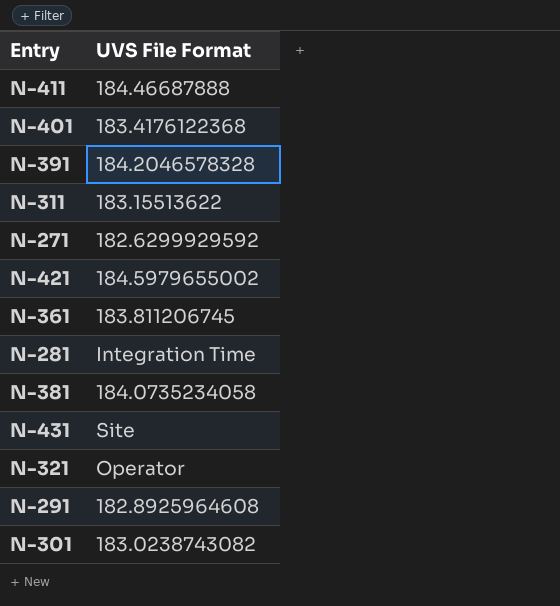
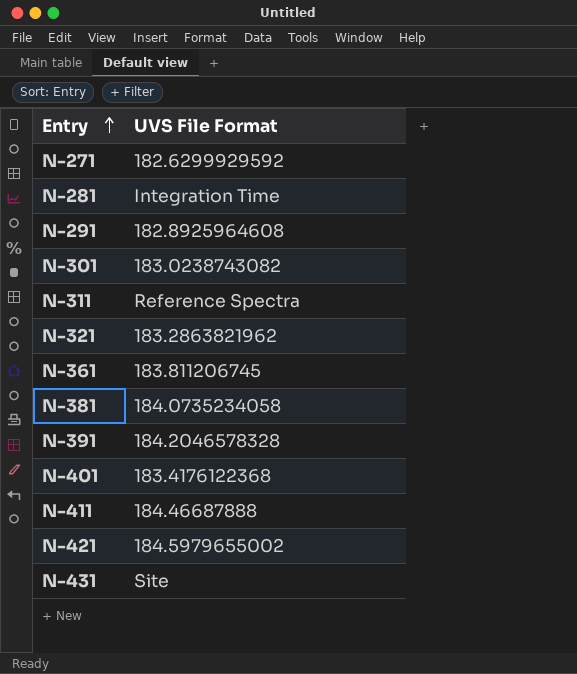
row order: none -> Entry ascending
N-311 | UVS File Format: 183.15513622 -> Reference Spectra
N-321 | UVS File Format: Operator -> 183.2863821962

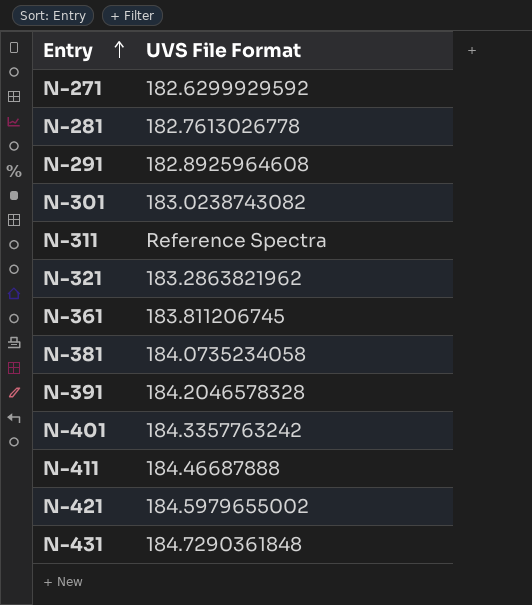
N-281 | UVS File Format: Integration Time -> 182.7613026778
N-401 | UVS File Format: 183.4176122368 -> 184.3357763242
N-431 | UVS File Format: Site -> 184.7290361848

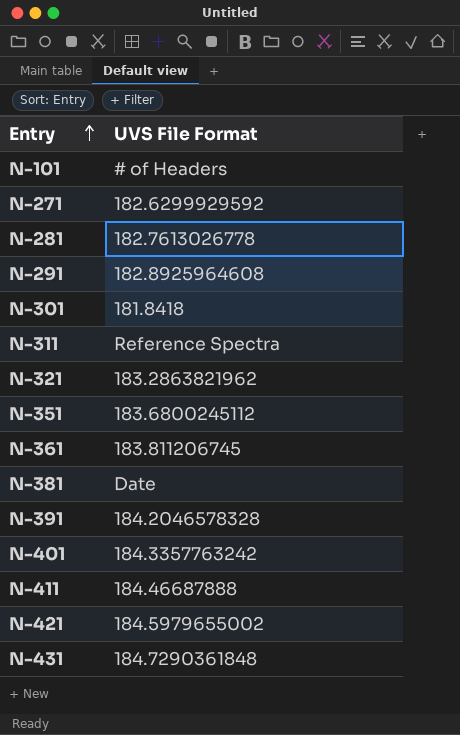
row N-101: none -> # of Headers
N-301 | UVS File Format: 183.0238743082 -> 181.8418
row N-351: none -> 183.6800245112
N-381 | UVS File Format: 184.0735234058 -> Date

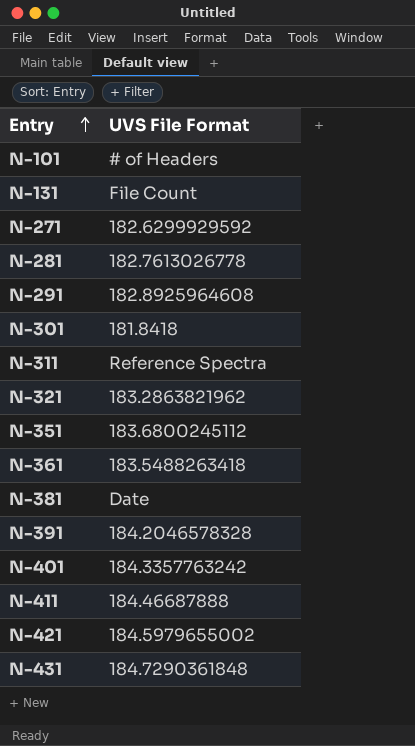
row N-131: none -> File Count
N-361 | UVS File Format: 183.811206745 -> 183.5488263418

